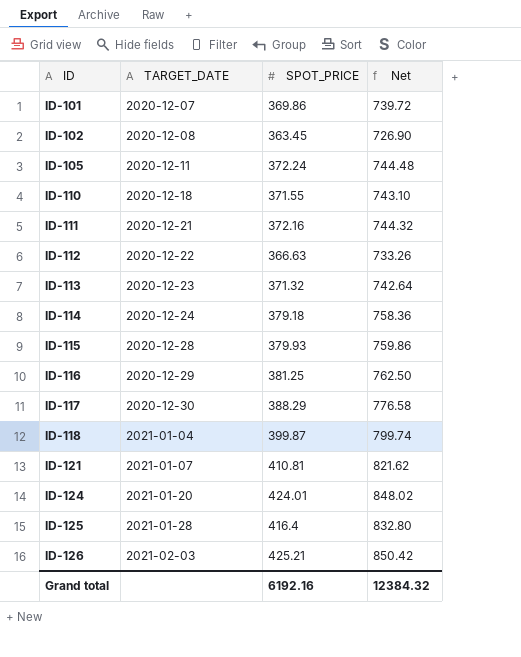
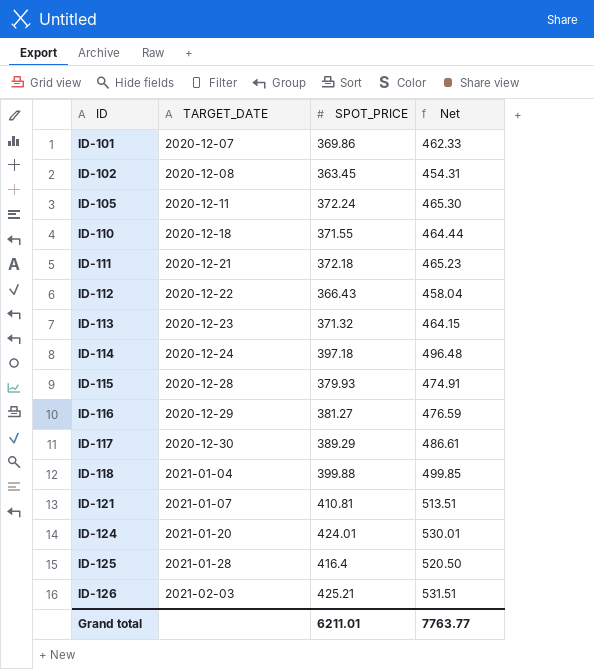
column Net | formula: [SPOT_PRICE] * 2 -> [SPOT_PRICE] * 1.25
ID-111 | SPOT_PRICE: 372.16 -> 372.18
ID-112 | SPOT_PRICE: 366.63 -> 366.43
ID-114 | SPOT_PRICE: 379.18 -> 397.18
ID-116 | SPOT_PRICE: 381.25 -> 381.27
ID-117 | SPOT_PRICE: 388.29 -> 389.29
ID-118 | SPOT_PRICE: 399.87 -> 399.88
Grand total | SPOT_PRICE: 6192.16 -> 6211.01
Grand total | Net: 12384.32 -> 7763.77

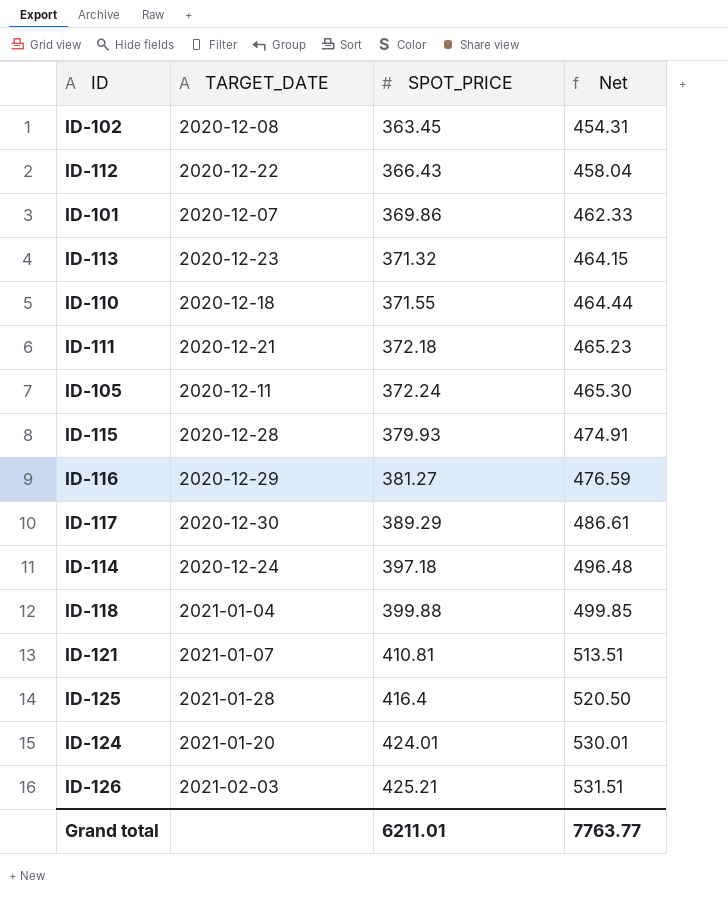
row order: ID ascending -> SPOT_PRICE ascending

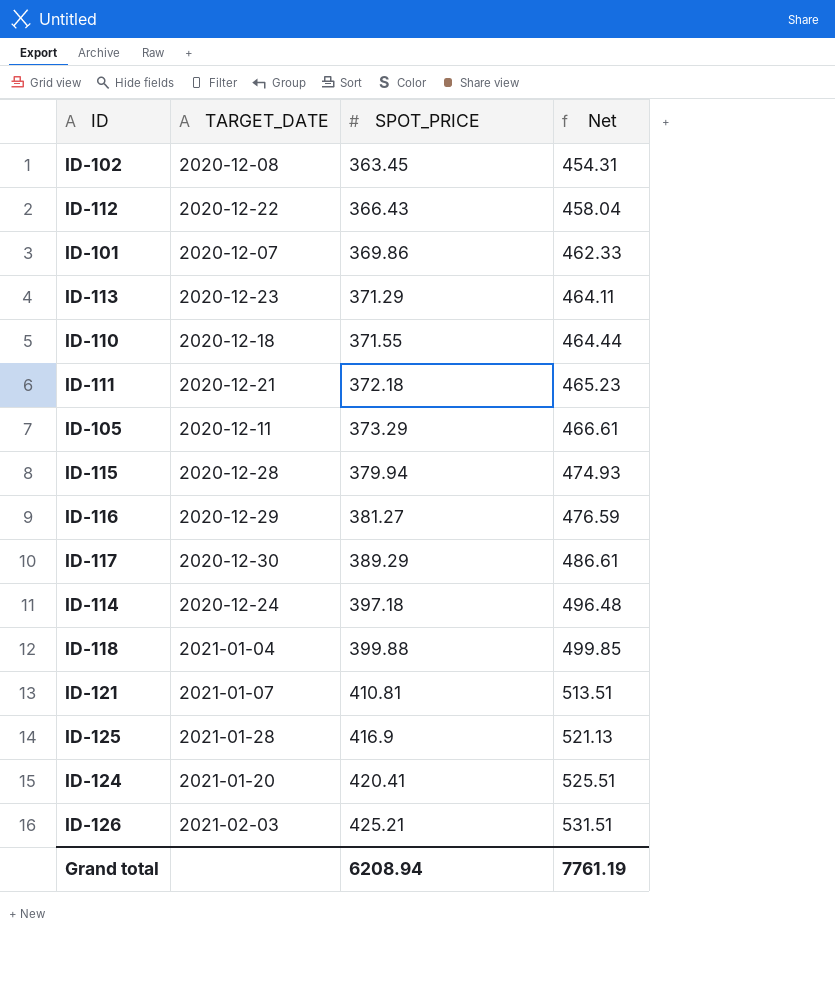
ID-113 | SPOT_PRICE: 371.32 -> 371.29
ID-113 | Net: 464.15 -> 464.11
ID-105 | SPOT_PRICE: 372.24 -> 373.29
ID-105 | Net: 465.30 -> 466.61
ID-115 | SPOT_PRICE: 379.93 -> 379.94
ID-115 | Net: 474.91 -> 474.93
ID-125 | SPOT_PRICE: 416.4 -> 416.9
ID-125 | Net: 520.50 -> 521.13
ID-124 | SPOT_PRICE: 424.01 -> 420.41
ID-124 | Net: 530.01 -> 525.51
Grand total | SPOT_PRICE: 6211.01 -> 6208.94
Grand total | Net: 7763.77 -> 7761.19

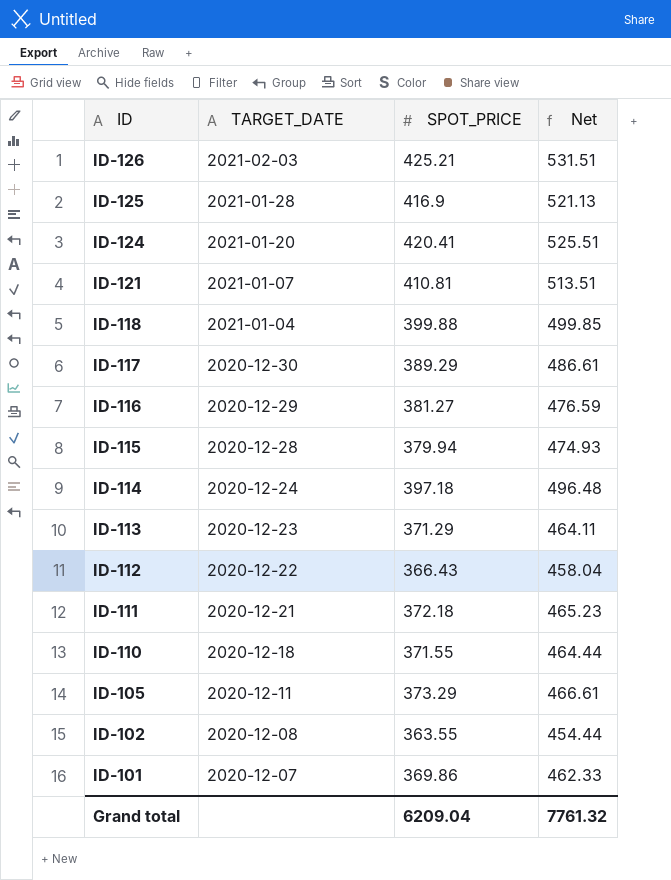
row order: SPOT_PRICE ascending -> ID descending
ID-102 | SPOT_PRICE: 363.45 -> 363.55
ID-102 | Net: 454.31 -> 454.44
Grand total | SPOT_PRICE: 6208.94 -> 6209.04
Grand total | Net: 7761.19 -> 7761.32

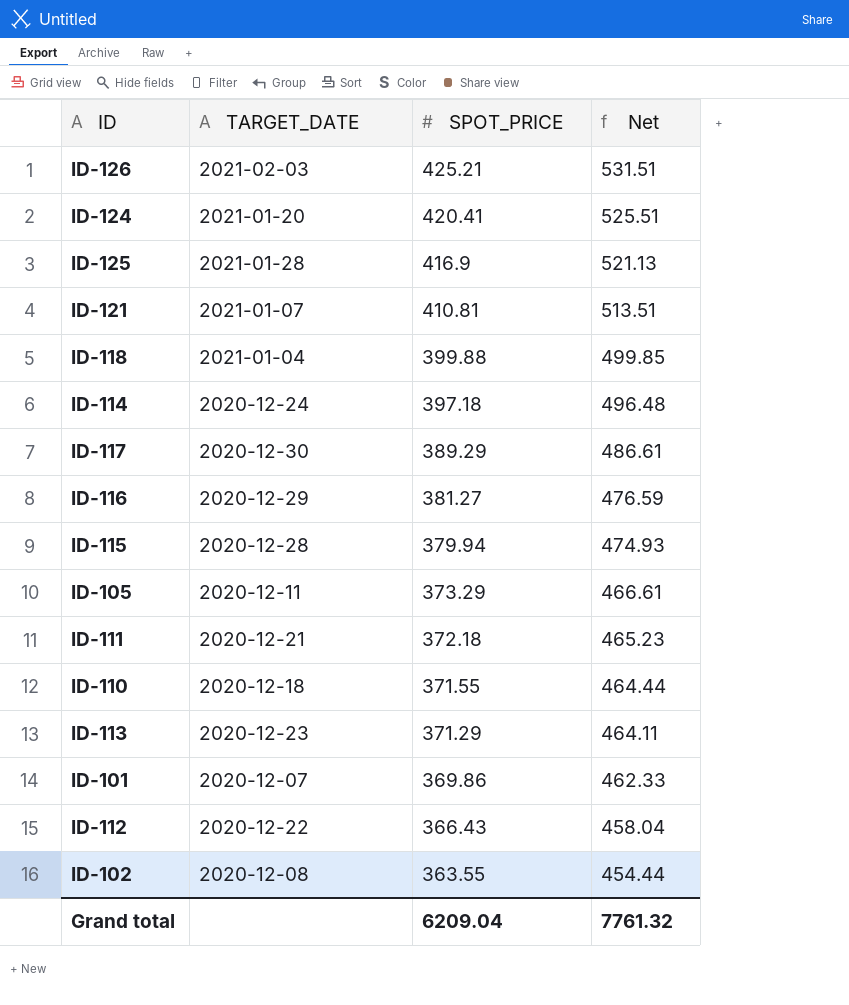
row order: ID descending -> SPOT_PRICE descending

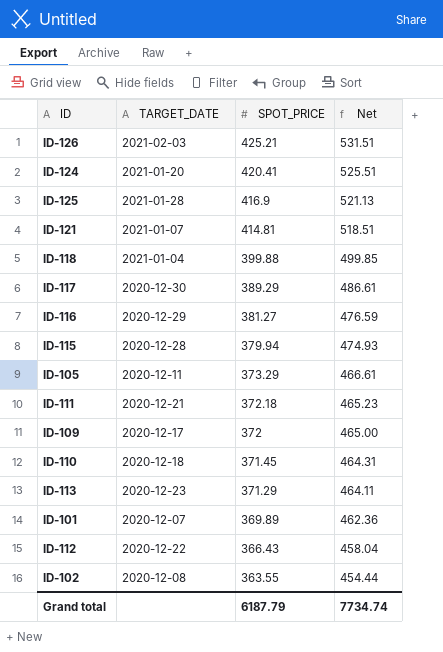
row ID-114: 2020-12-24 | 397.18 | 496.48 -> none
ID-121 | SPOT_PRICE: 410.81 -> 414.81
ID-121 | Net: 513.51 -> 518.51
row ID-109: none -> 2020-12-17 | 372 | 465.00
ID-110 | SPOT_PRICE: 371.55 -> 371.45
ID-110 | Net: 464.44 -> 464.31
ID-101 | SPOT_PRICE: 369.86 -> 369.89
ID-101 | Net: 462.33 -> 462.36
Grand total | SPOT_PRICE: 6209.04 -> 6187.79
Grand total | Net: 7761.32 -> 7734.74

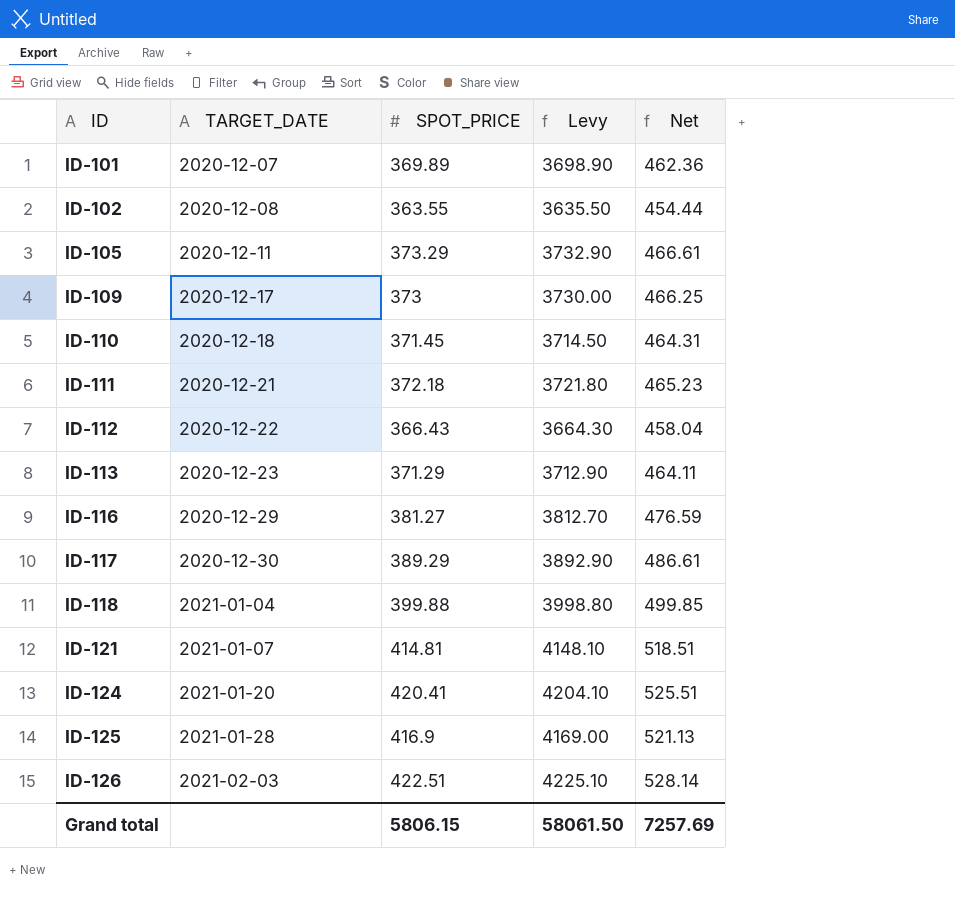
row order: SPOT_PRICE descending -> ID ascending
column Levy | formula: none -> [SPOT_PRICE] * 10
row ID-115: 2020-12-28 | 379.94 | 474.93 -> none
ID-109 | SPOT_PRICE: 372 -> 373
ID-109 | Net: 465.00 -> 466.25
ID-126 | SPOT_PRICE: 425.21 -> 422.51
ID-126 | Net: 531.51 -> 528.14
Grand total | SPOT_PRICE: 6187.79 -> 5806.15
Grand total | Net: 7734.74 -> 7257.69

